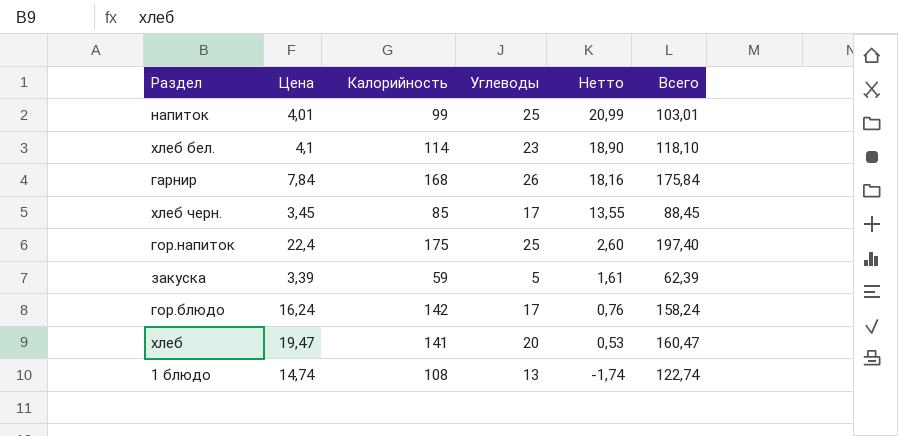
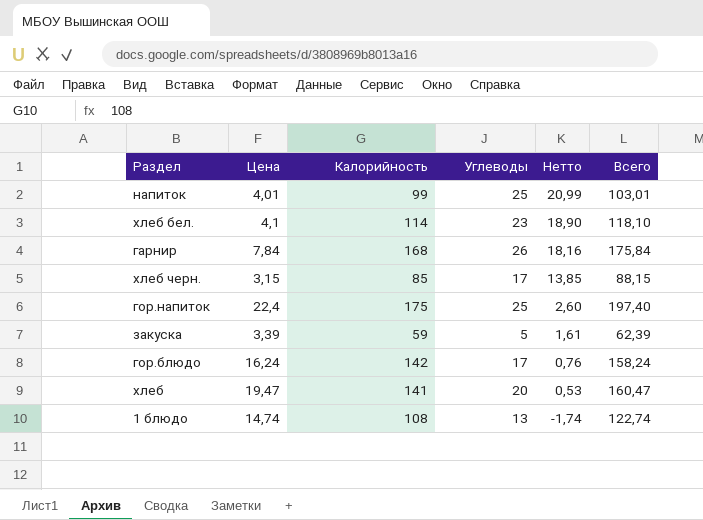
хлеб черн. | Цена: 3,45 -> 3,15
хлеб черн. | Нетто: 13,55 -> 13,85
хлеб черн. | Всего: 88,45 -> 88,15

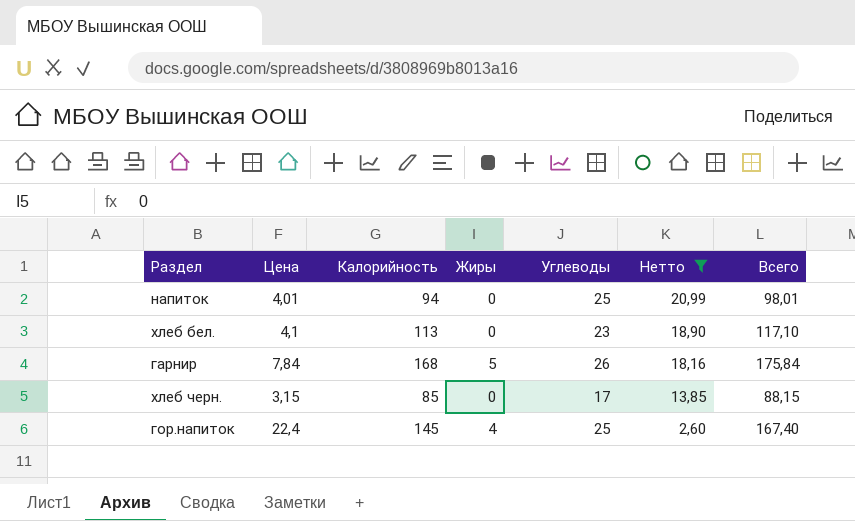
filter: none -> Нетто >= 2,60
column Жиры | position: none -> 4
напиток | Калорийность: 99 -> 94
напиток | Всего: 103,01 -> 98,01
хлеб бел. | Калорийность: 114 -> 113
хлеб бел. | Всего: 118,10 -> 117,10
гор.напиток | Калорийность: 175 -> 145
гор.напиток | Всего: 197,40 -> 167,40

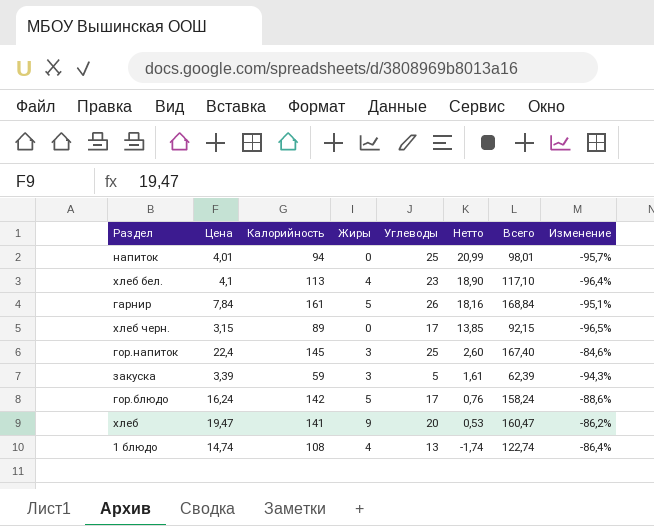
filter: Нетто >= 2,60 -> none
column Изменение | formula: none -> ([Цена] - [Калорийность]) / [Калорийность]
хлеб бел. | Жиры: 0 -> 4
гарнир | Калорийность: 168 -> 161
гарнир | Всего: 175,84 -> 168,84
хлеб черн. | Калорийность: 85 -> 89
хлеб черн. | Всего: 88,15 -> 92,15
гор.напиток | Жиры: 4 -> 3

